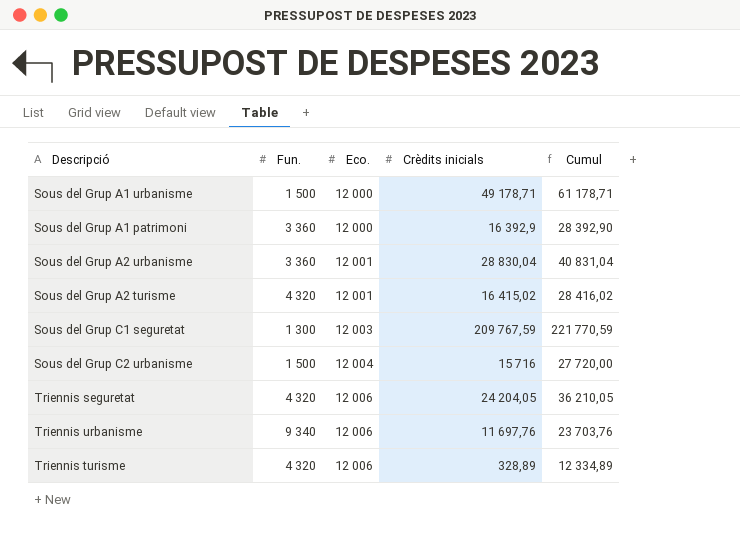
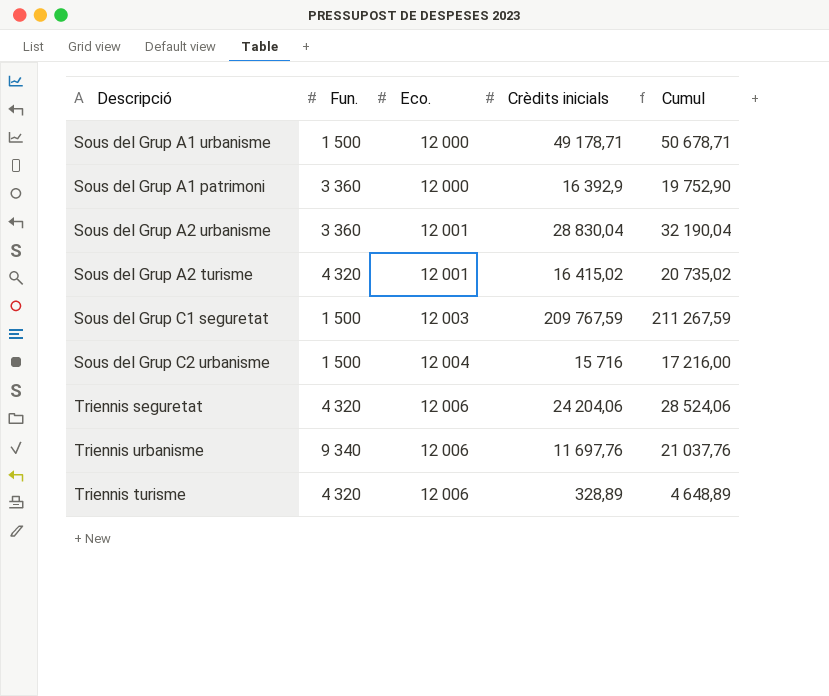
column Cumul | formula: [Eco.] + [Crèdits inicials] -> [Fun.] + [Crèdits inicials]
Sous del Grup C1 seguretat | Fun.: 1 300 -> 1 500
Triennis seguretat | Crèdits inicials: 24 204,05 -> 24 204,06

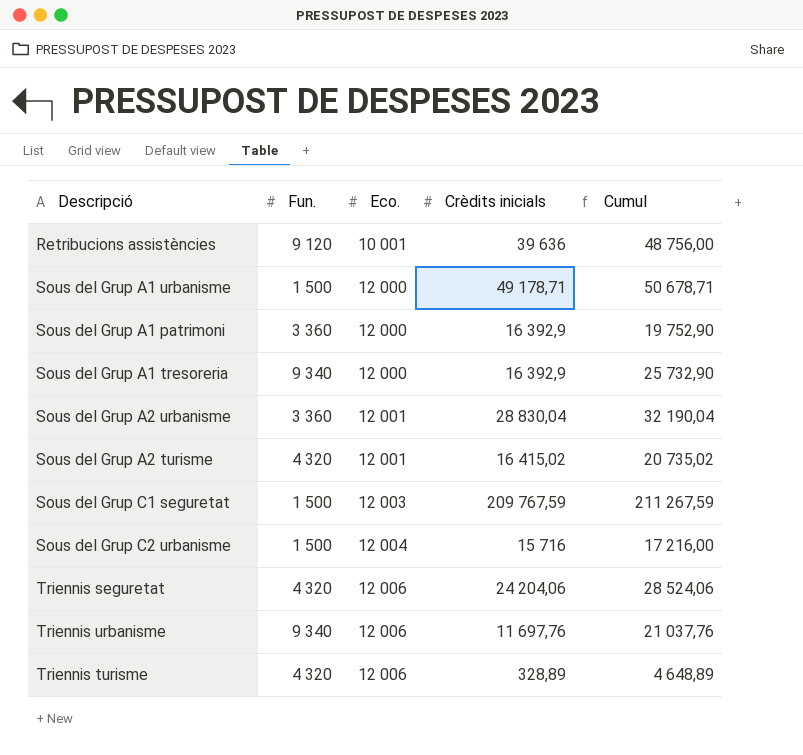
row Retribucions assistències: none -> 9 120 | 10 001 | 39 636 | 48 756,00
row Sous del Grup A1 tresoreria: none -> 9 340 | 12 000 | 16 392,9 | 25 732,90

